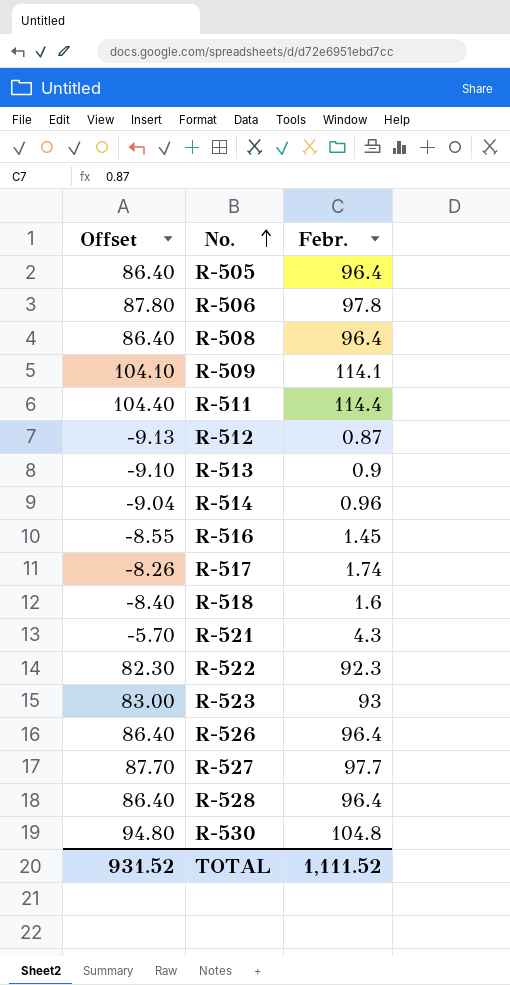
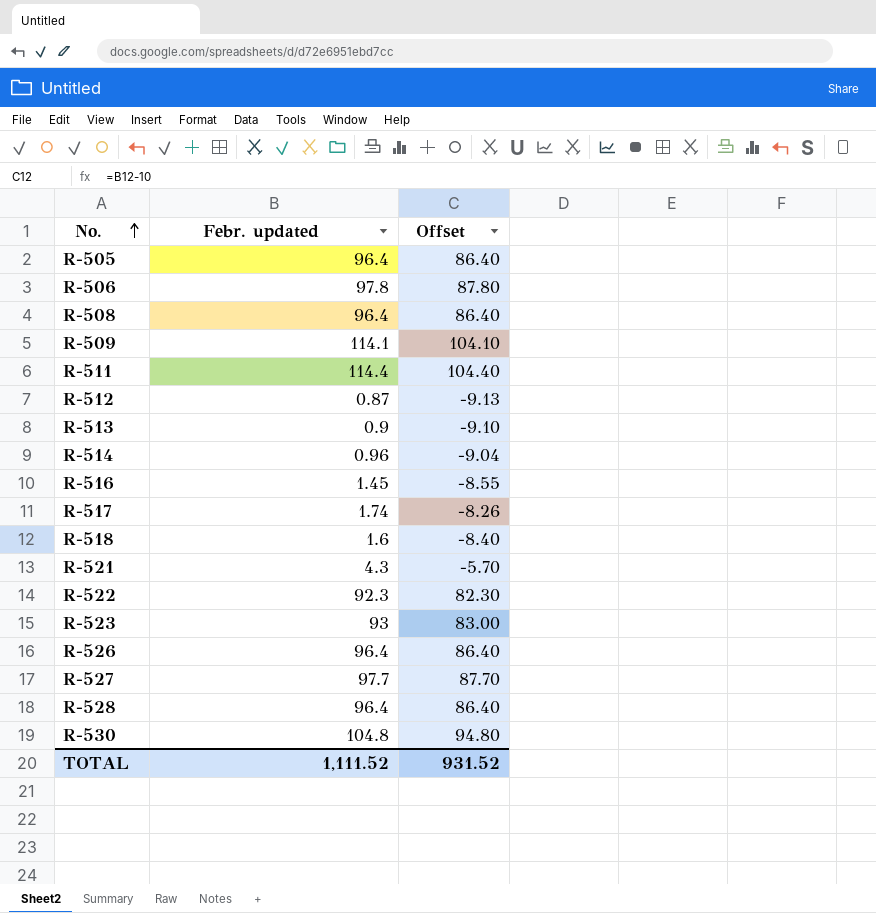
column name: Febr. -> Febr. updated
column Offset | position: 1 -> 3

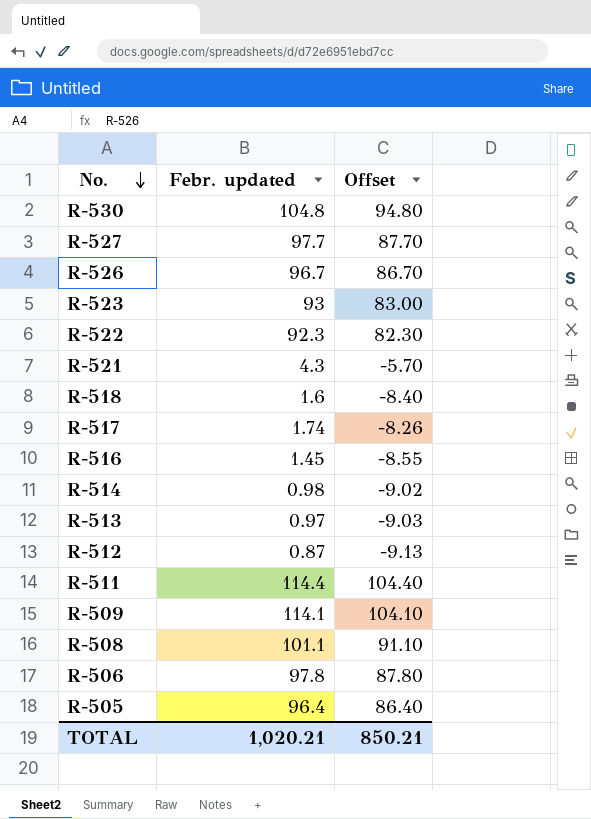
row order: No. ascending -> No. descending
row R-528: 96.4 | 86.40 -> none
R-526 | Febr. updated: 96.4 -> 96.7
R-526 | Offset: 86.40 -> 86.70
R-514 | Febr. updated: 0.96 -> 0.98
R-514 | Offset: -9.04 -> -9.02
R-513 | Febr. updated: 0.9 -> 0.97
R-513 | Offset: -9.10 -> -9.03
R-508 | Febr. updated: 96.4 -> 101.1
R-508 | Offset: 86.40 -> 91.10
TOTAL | Febr. updated: 1,111.52 -> 1,020.21
TOTAL | Offset: 931.52 -> 850.21

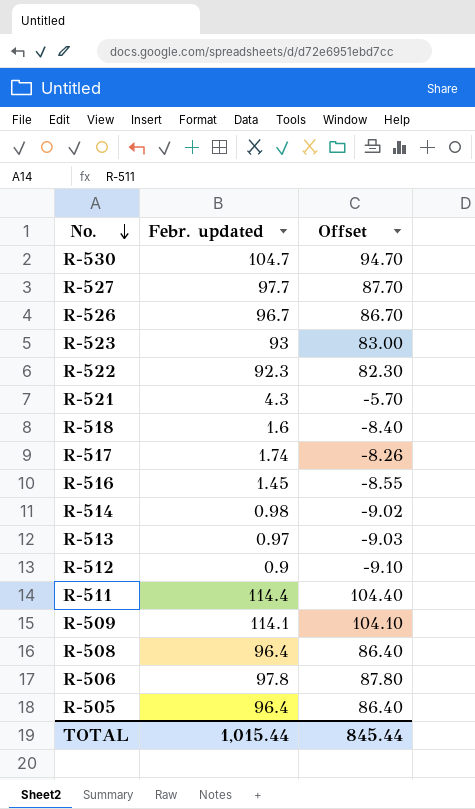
R-530 | Febr. updated: 104.8 -> 104.7
R-530 | Offset: 94.80 -> 94.70
R-512 | Febr. updated: 0.87 -> 0.9
R-512 | Offset: -9.13 -> -9.10
R-508 | Febr. updated: 101.1 -> 96.4
R-508 | Offset: 91.10 -> 86.40
TOTAL | Febr. updated: 1,020.21 -> 1,015.44
TOTAL | Offset: 850.21 -> 845.44

